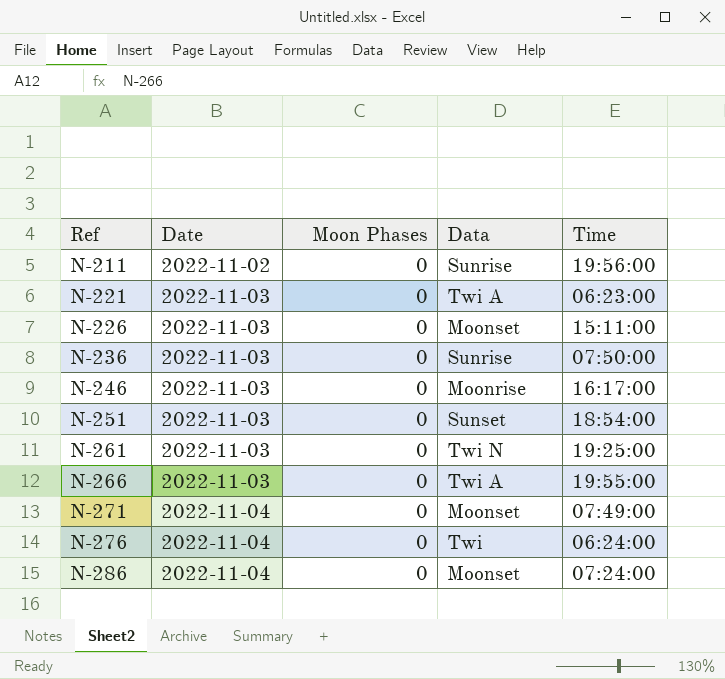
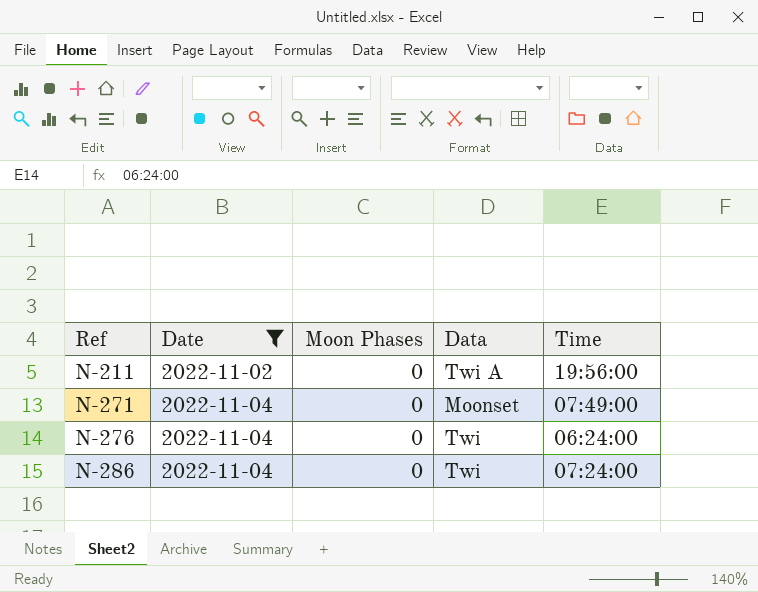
filter: none -> Date != 2022-11-03
N-211 | Data: Sunrise -> Twi A
N-286 | Data: Moonset -> Twi

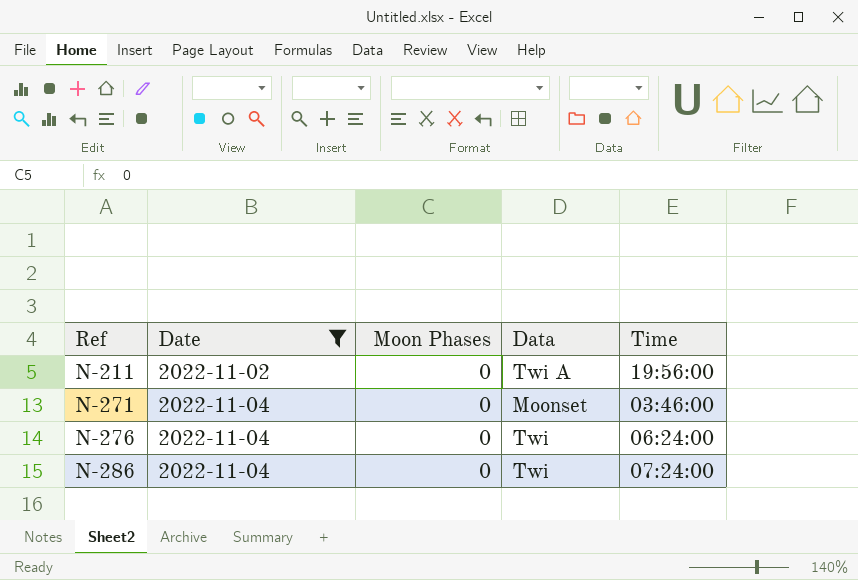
N-271 | Time: 07:49:00 -> 03:46:00

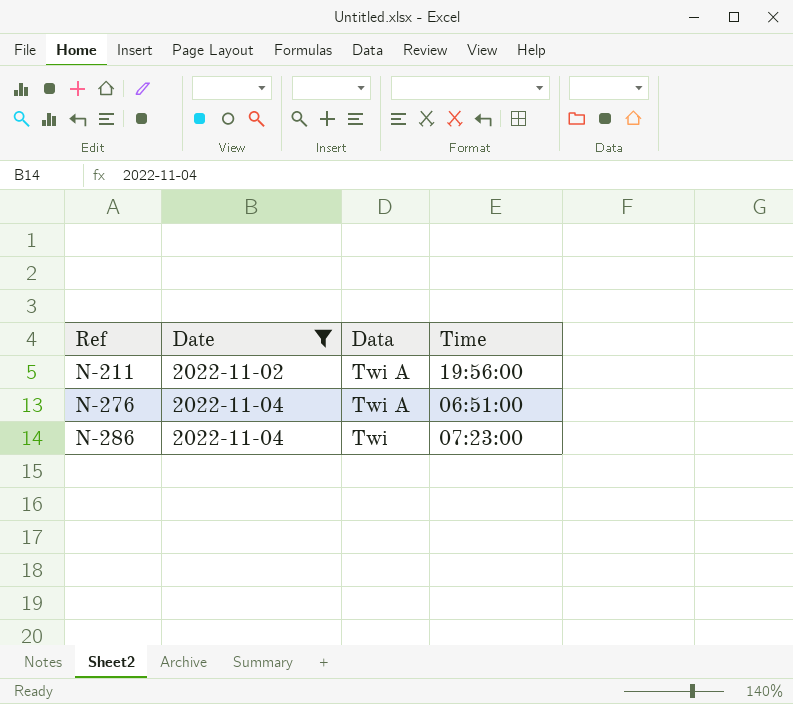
column Moon Phases | position: 3 -> none
row N-271: 2022-11-04 | 0 | Moonset | 03:46:00 -> none
N-276 | Data: Twi -> Twi A
N-276 | Time: 06:24:00 -> 06:51:00
N-286 | Time: 07:24:00 -> 07:23:00

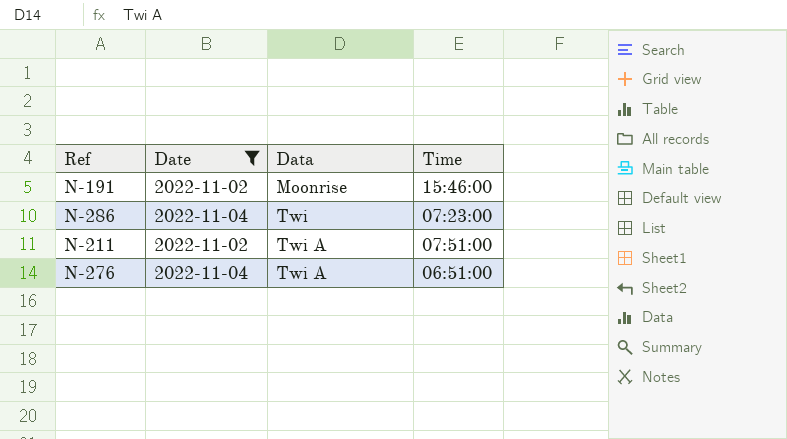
row order: Ref ascending -> Data ascending
row N-191: none -> 2022-11-02 | Moonrise | 15:46:00
N-211 | Time: 19:56:00 -> 07:51:00

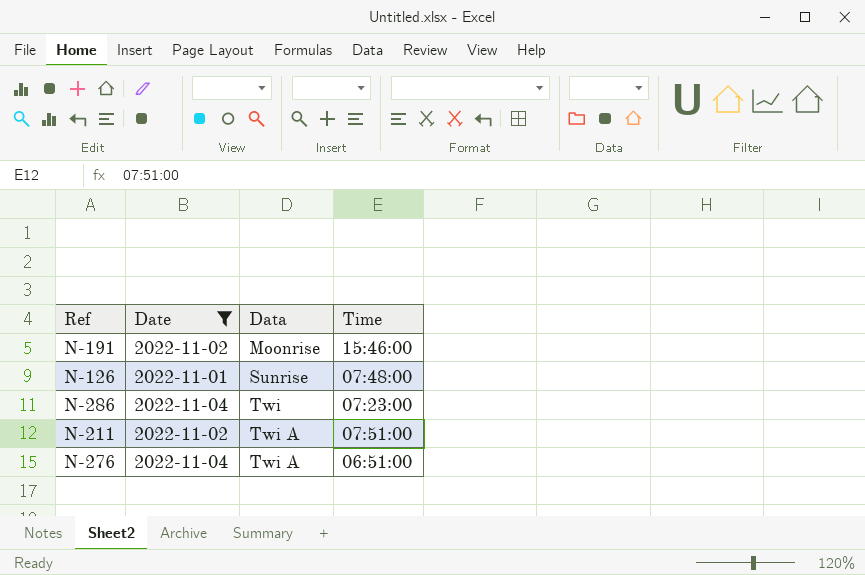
row N-126: none -> 2022-11-01 | Sunrise | 07:48:00

